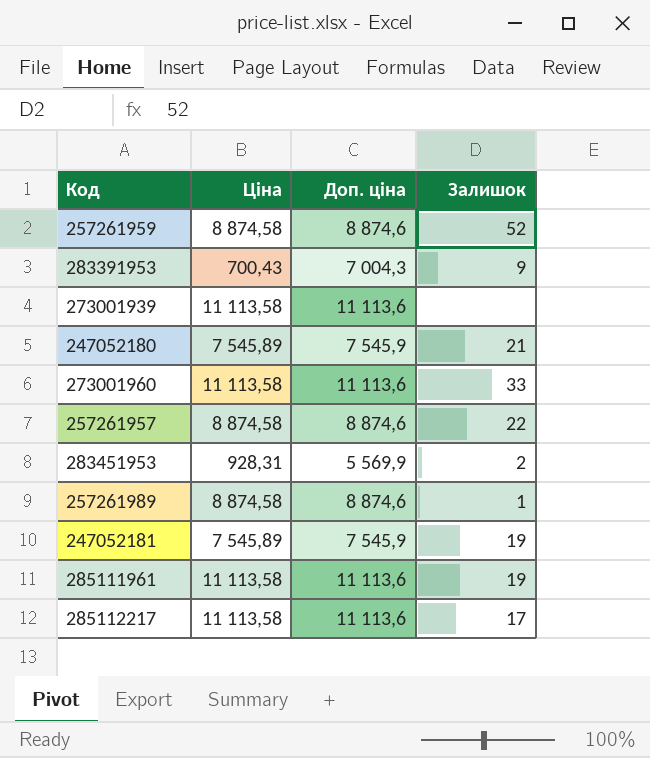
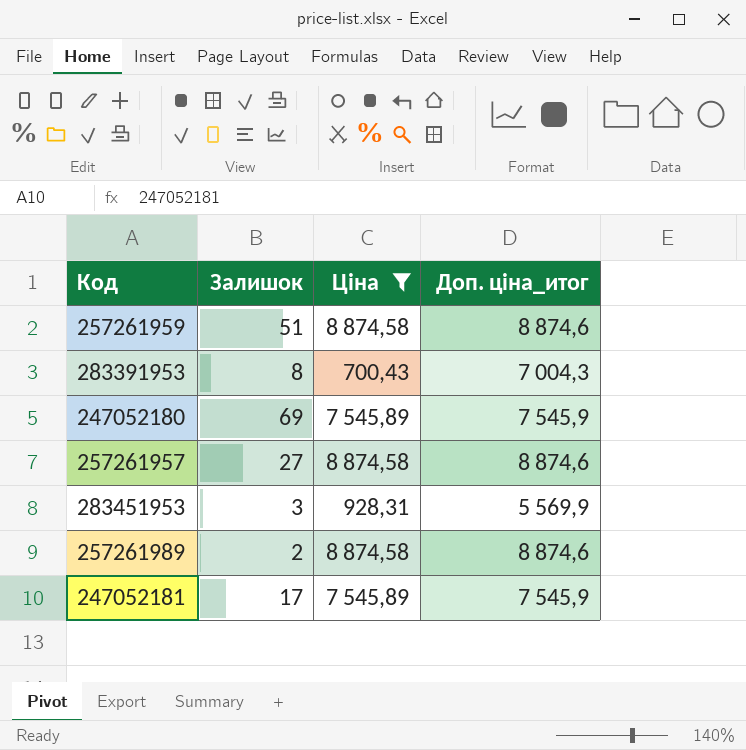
filter: none -> Ціна != 11 113,58
column Залишок | position: 4 -> 2
column name: Доп. ціна -> Доп. ціна_итог
257261959 | Залишок: 52 -> 51
283391953 | Залишок: 9 -> 8
247052180 | Залишок: 21 -> 69
257261957 | Залишок: 22 -> 27
283451953 | Залишок: 2 -> 3
257261989 | Залишок: 1 -> 2
247052181 | Залишок: 19 -> 17

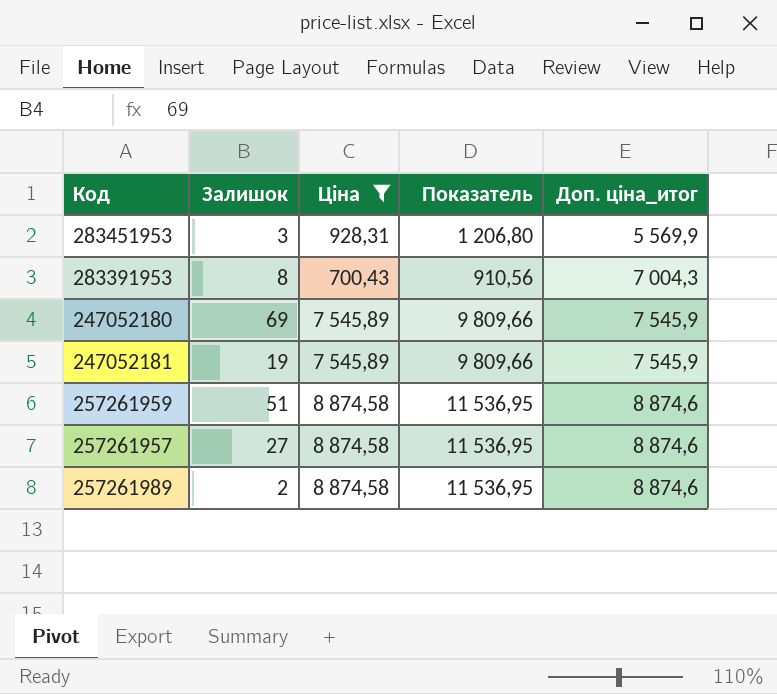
row order: none -> Доп. ціна_итог ascending
column Показатель | formula: none -> [Ціна] * 1,3
247052181 | Залишок: 17 -> 19

